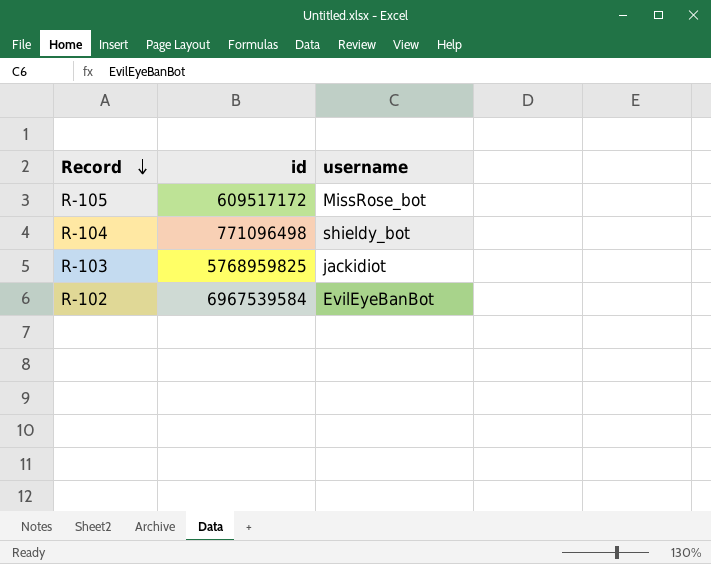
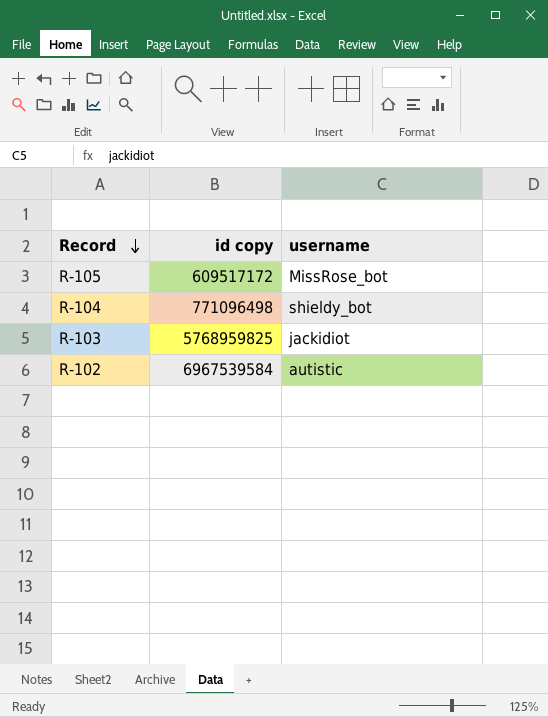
column name: id -> id copy
R-102 | username: EvilEyeBanBot -> autistic

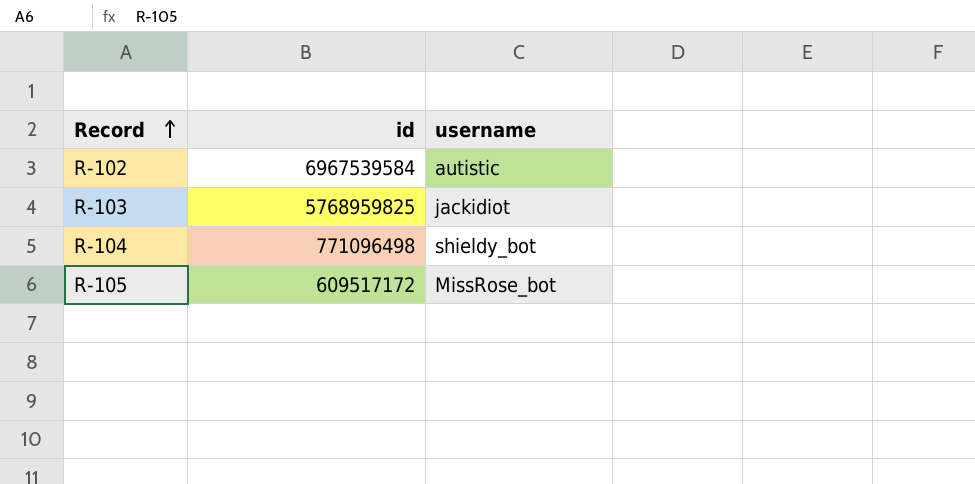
row order: Record descending -> Record ascending
column name: id copy -> id

